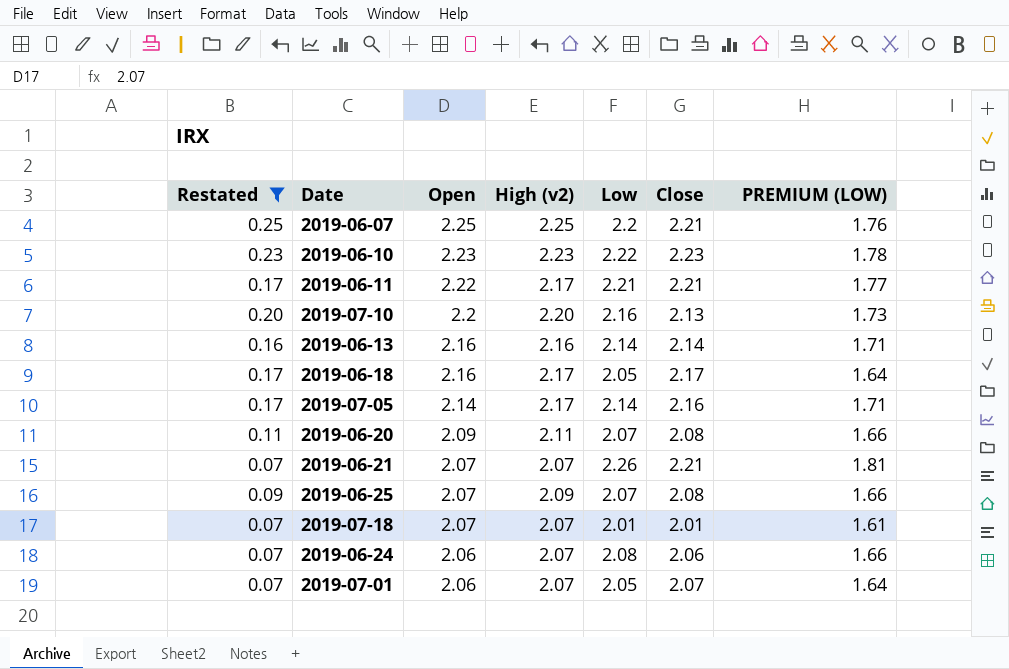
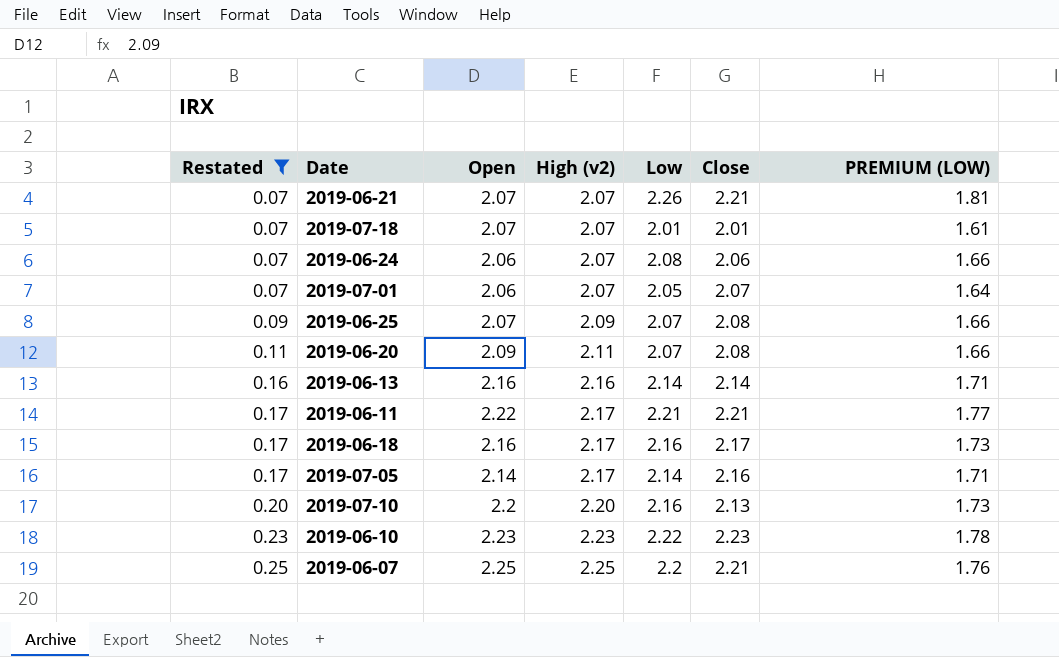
row order: Open descending -> Restated ascending
2019-06-18 | Low: 2.05 -> 2.16
2019-06-18 | PREMIUM (LOW): 1.64 -> 1.73

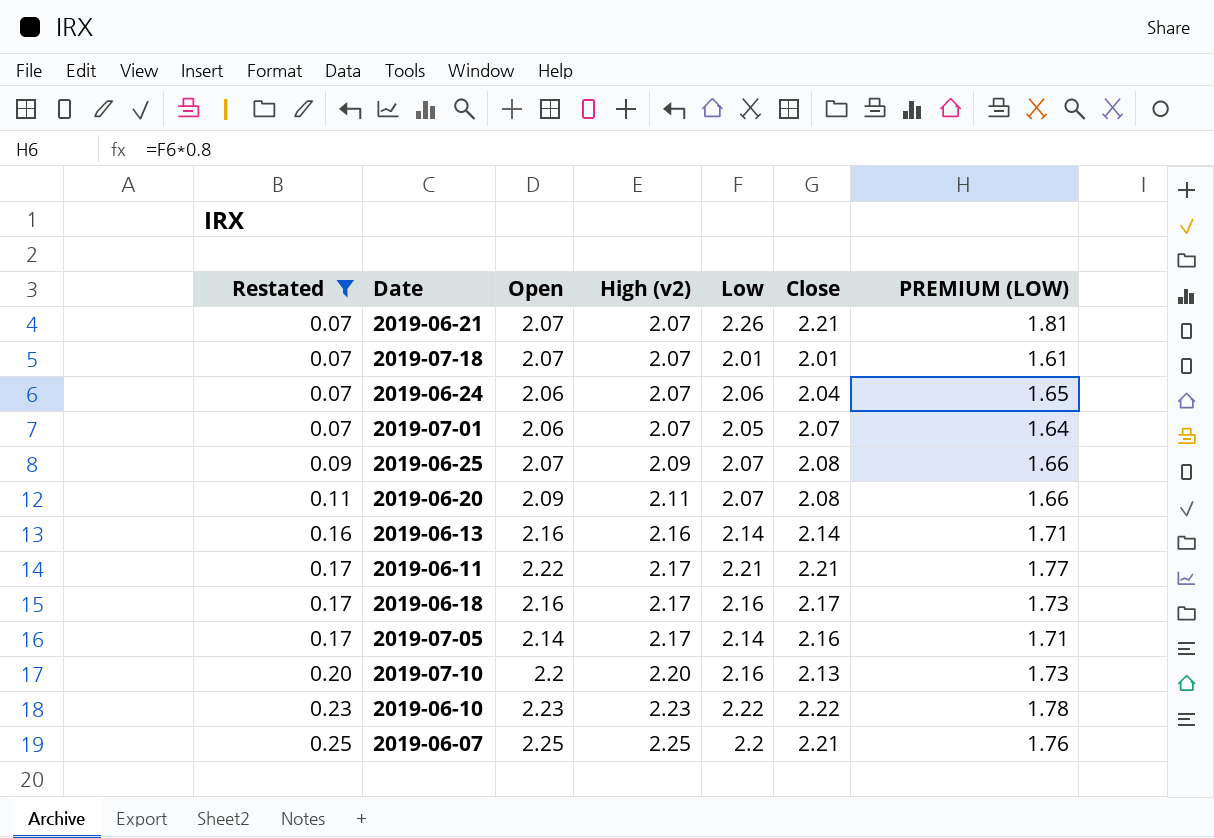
2019-06-24 | Low: 2.08 -> 2.06
2019-06-24 | Close: 2.06 -> 2.04
2019-06-24 | PREMIUM (LOW): 1.66 -> 1.65
2019-06-10 | Close: 2.23 -> 2.22

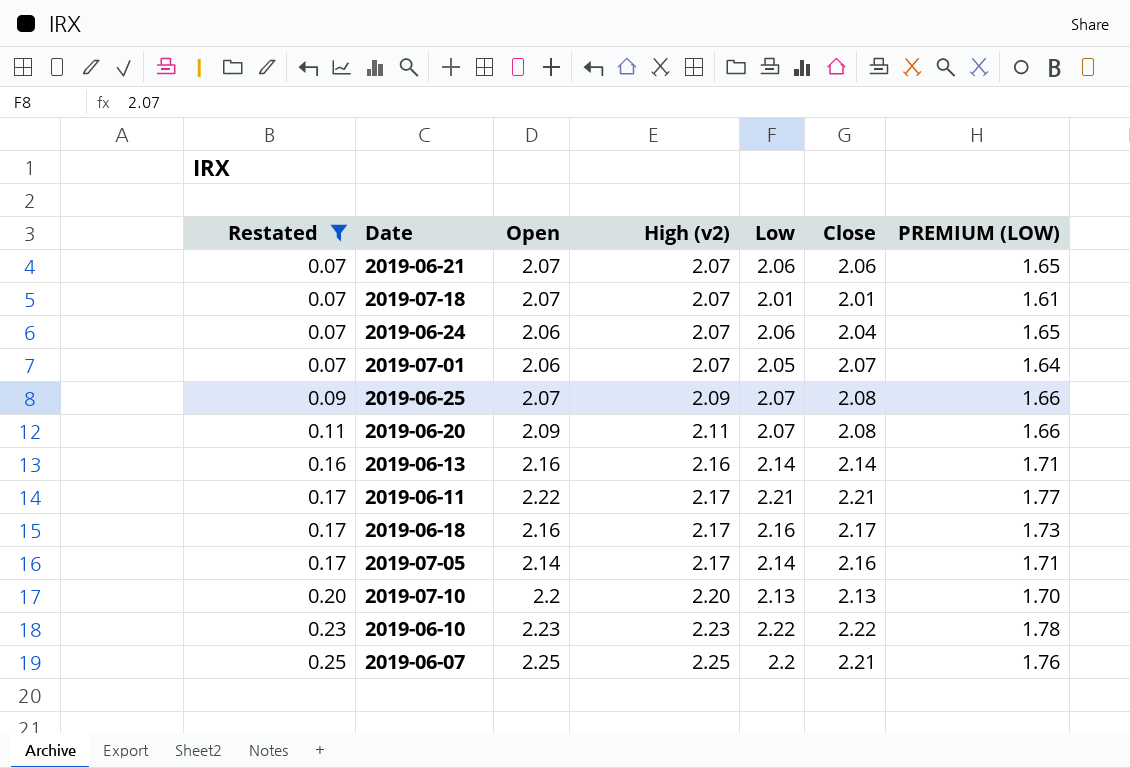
2019-06-21 | Low: 2.26 -> 2.06
2019-06-21 | Close: 2.21 -> 2.06
2019-06-21 | PREMIUM (LOW): 1.81 -> 1.65
2019-07-10 | Low: 2.16 -> 2.13
2019-07-10 | PREMIUM (LOW): 1.73 -> 1.70

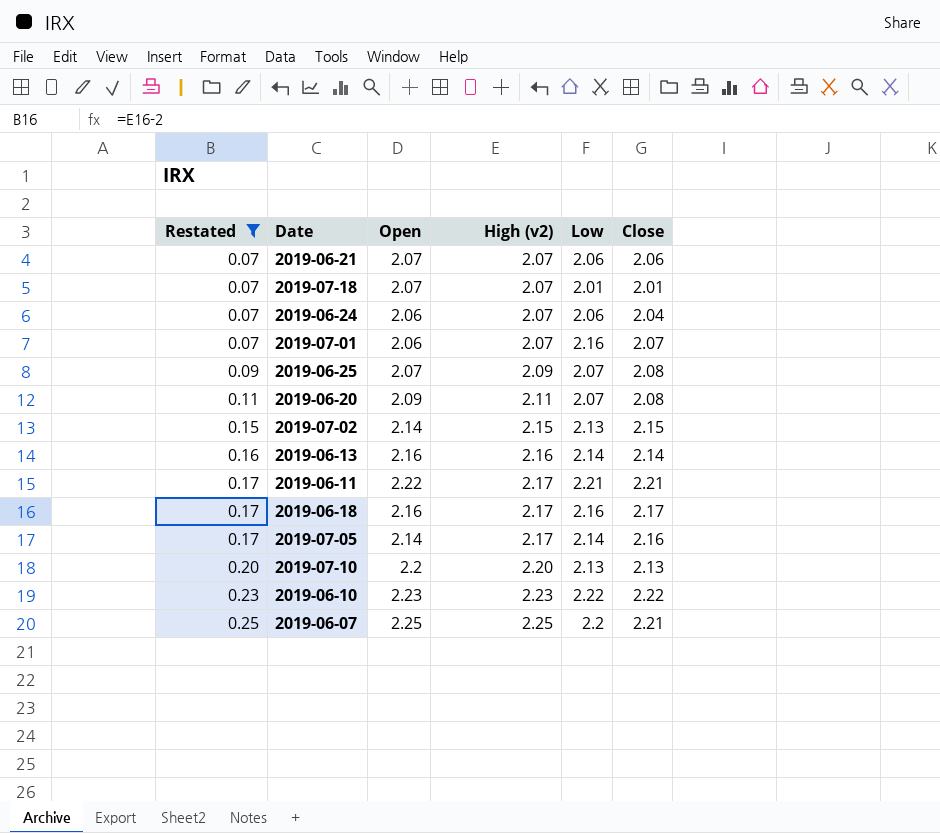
column PREMIUM (LOW) | formula: [Low] * 0.8 -> none
2019-07-01 | Low: 2.05 -> 2.16
row 2019-07-02: none -> 0.15 | 2.14 | 2.15 | 2.13 | 2.15

